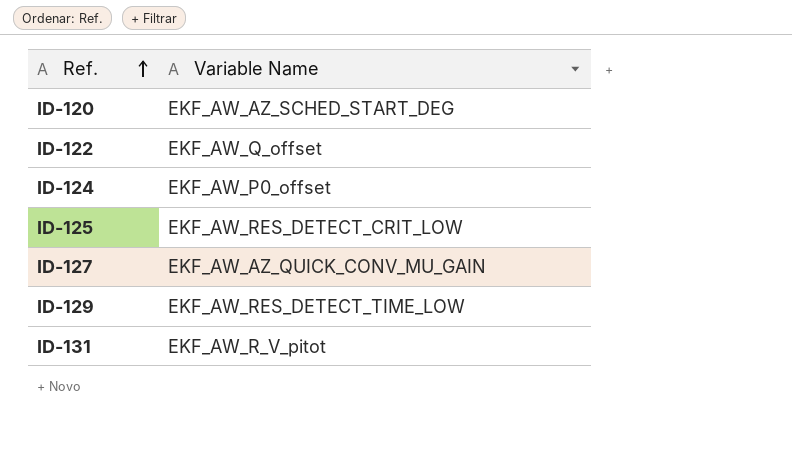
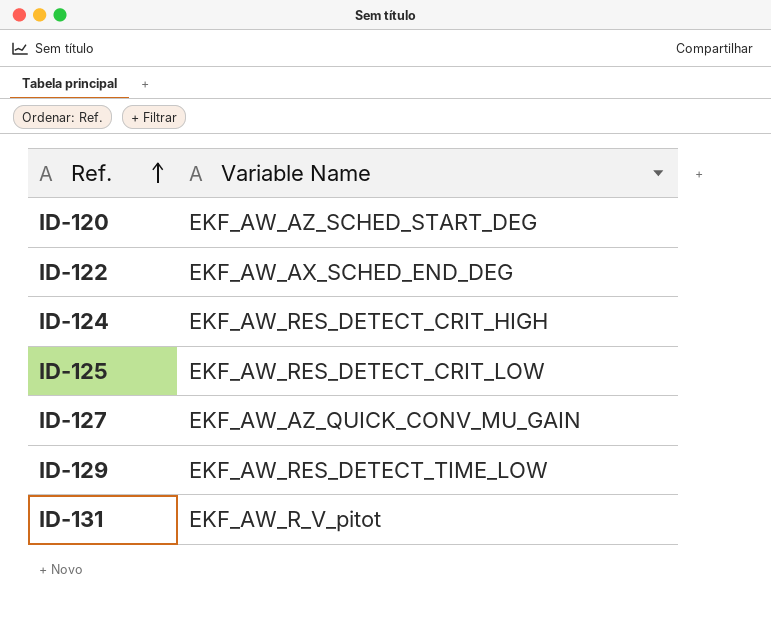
ID-122 | Variable Name: EKF_AW_Q_offset -> EKF_AW_AX_SCHED_END_DEG
ID-124 | Variable Name: EKF_AW_P0_offset -> EKF_AW_RES_DETECT_CRIT_HIGH

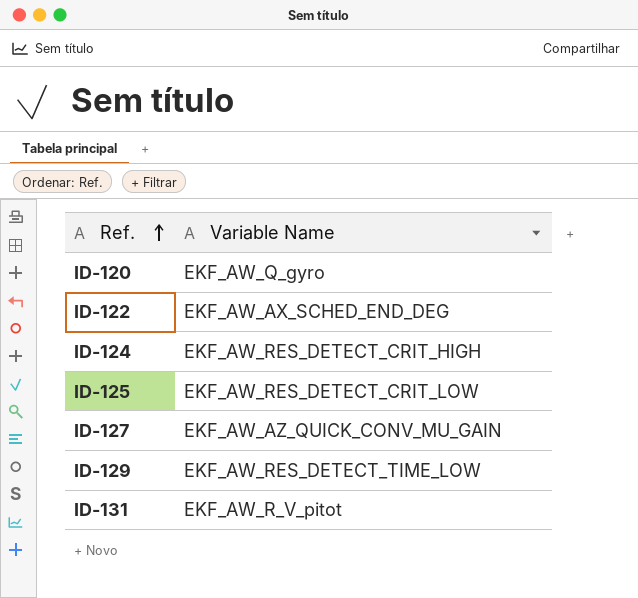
ID-120 | Variable Name: EKF_AW_AZ_SCHED_START_DEG -> EKF_AW_Q_gyro

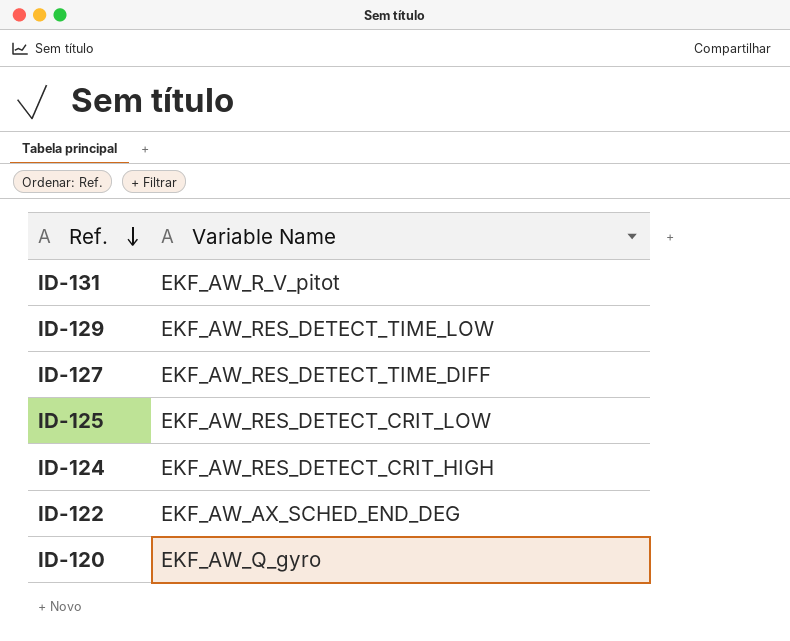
row order: Ref. ascending -> Ref. descending
ID-127 | Variable Name: EKF_AW_AZ_QUICK_CONV_MU_GAIN -> EKF_AW_RES_DETECT_TIME_DIFF

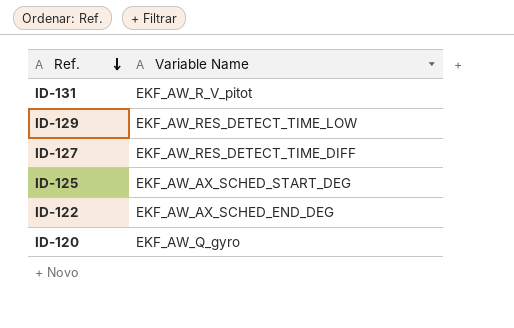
row ID-124: EKF_AW_RES_DETECT_CRIT_HIGH -> none
ID-125 | Variable Name: EKF_AW_RES_DETECT_CRIT_LOW -> EKF_AW_AX_SCHED_START_DEG

